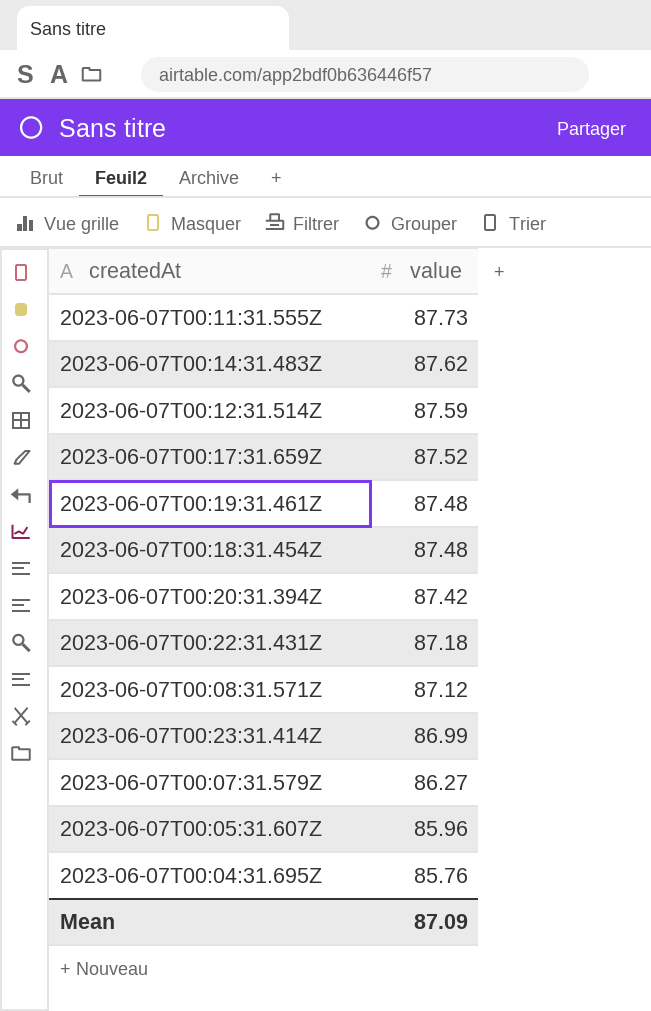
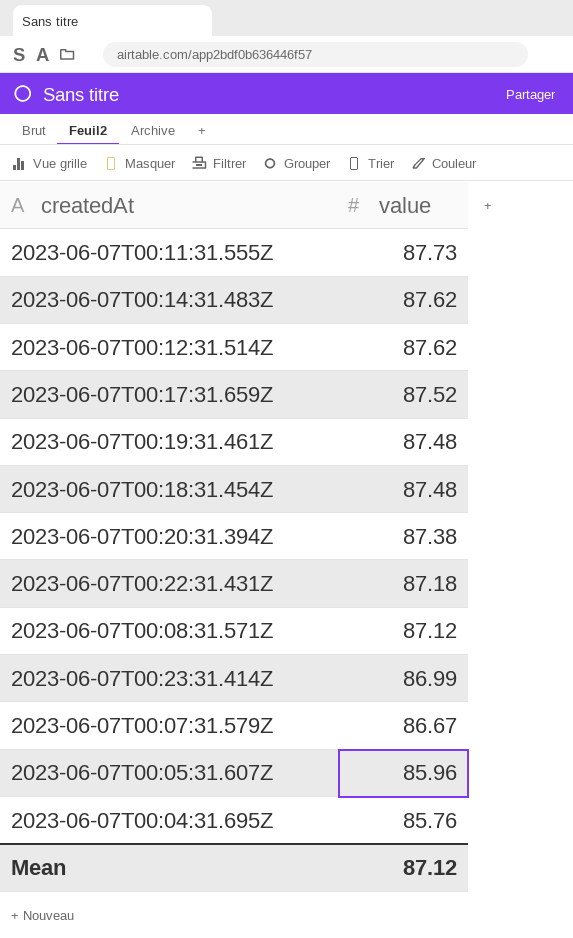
2023-06-07T00:12:31.514Z | value: 87.59 -> 87.62
2023-06-07T00:20:31.394Z | value: 87.42 -> 87.38
2023-06-07T00:07:31.579Z | value: 86.27 -> 86.67
Mean | value: 87.09 -> 87.12

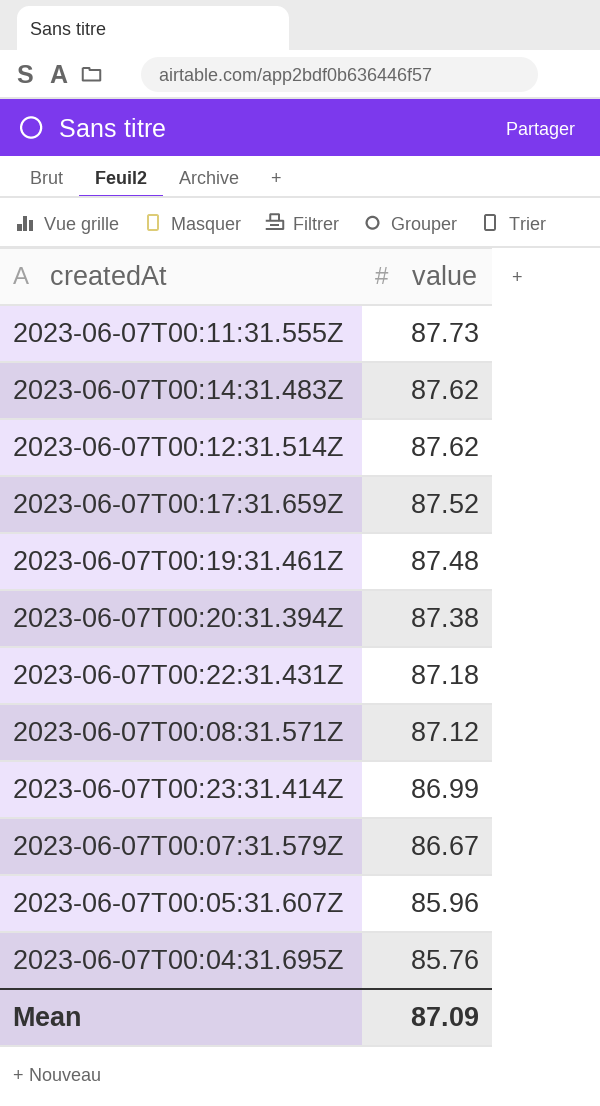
row 2023-06-07T00:18:31.454Z: 87.48 -> none
Mean | value: 87.12 -> 87.09

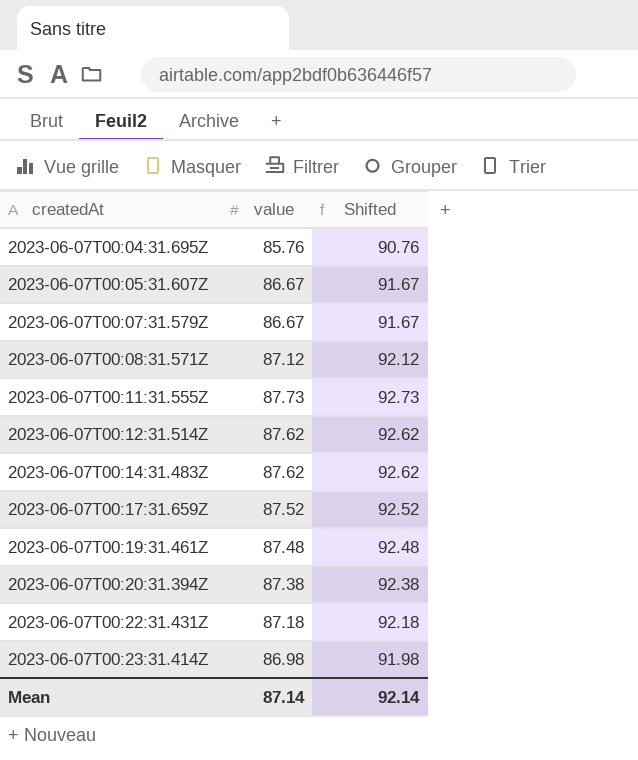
row order: value descending -> createdAt ascending
column Shifted | formula: none -> [value] + 5
2023-06-07T00:05:31.607Z | value: 85.96 -> 86.67
2023-06-07T00:23:31.414Z | value: 86.99 -> 86.98
Mean | value: 87.09 -> 87.14

